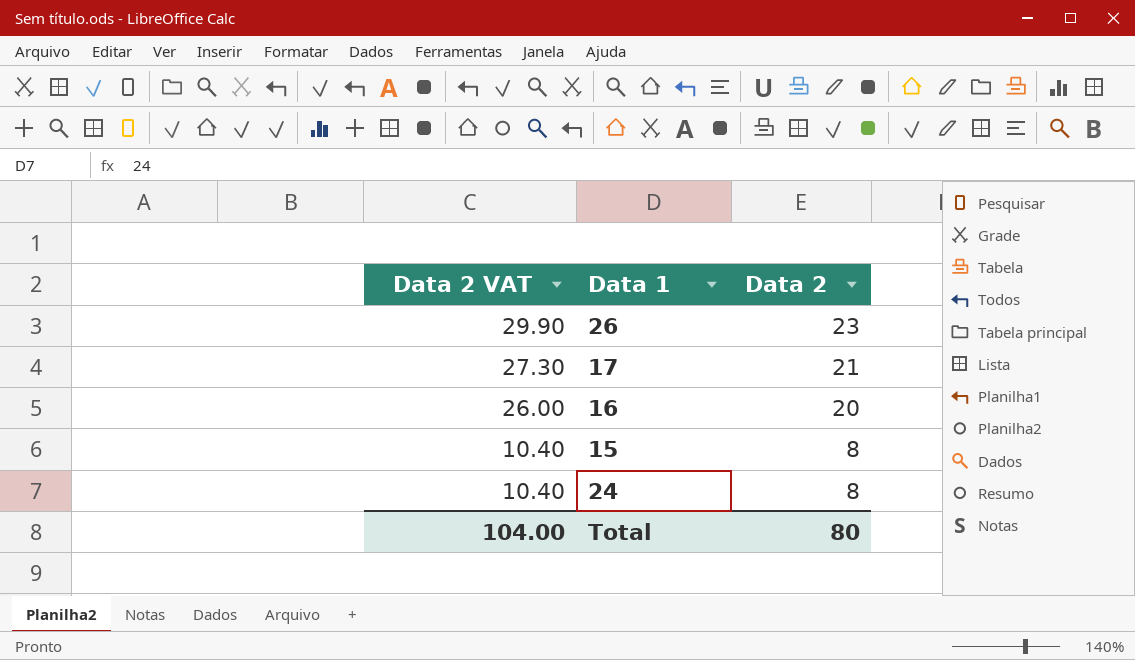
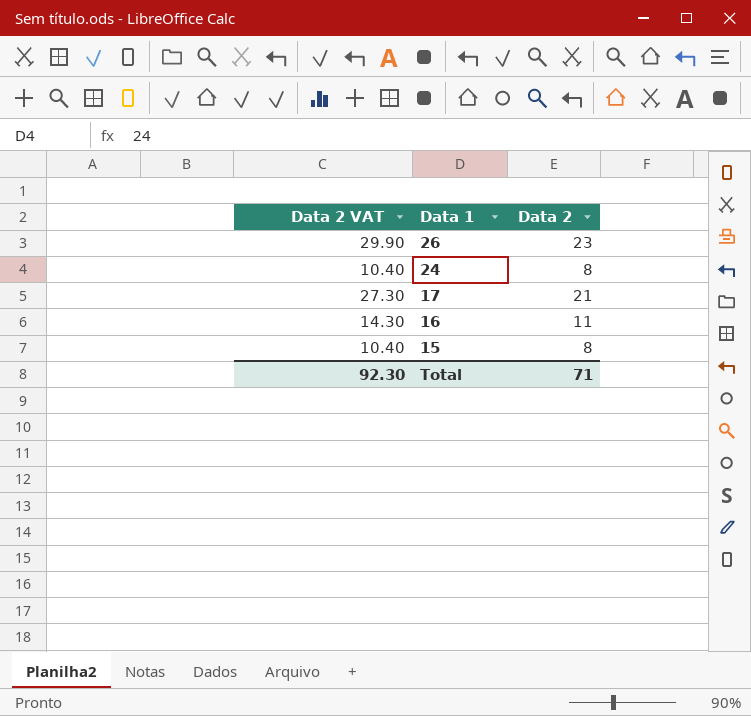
row order: Data 2 VAT descending -> Data 1 descending
16 | Data 2 VAT: 26.00 -> 14.30
16 | Data 2: 20 -> 11
Total | Data 2 VAT: 104.00 -> 92.30
Total | Data 2: 80 -> 71

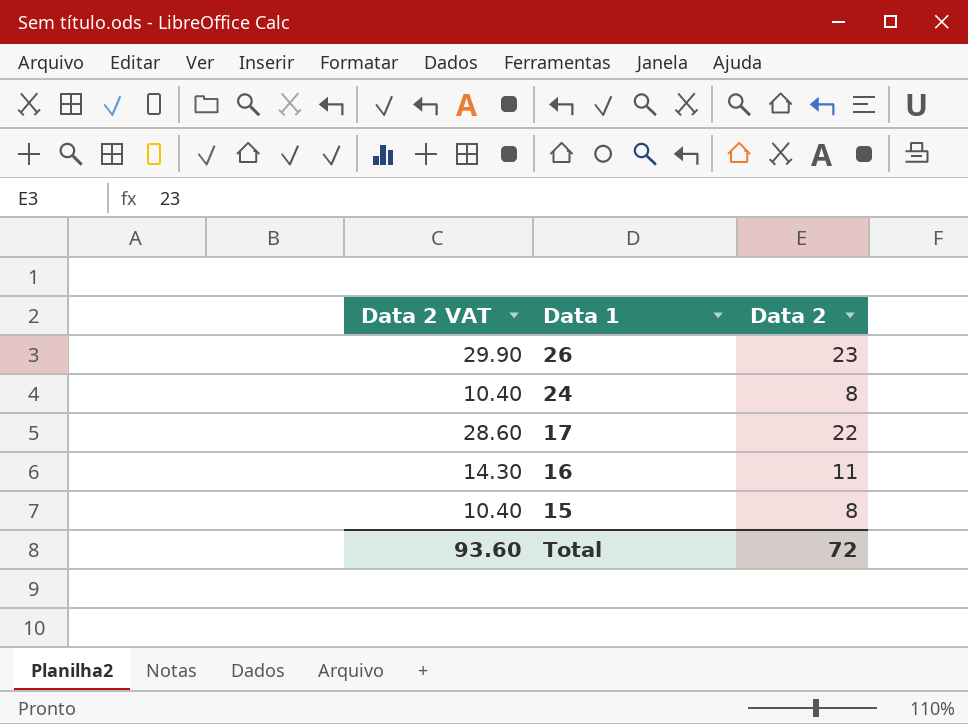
17 | Data 2 VAT: 27.30 -> 28.60
17 | Data 2: 21 -> 22
Total | Data 2 VAT: 92.30 -> 93.60
Total | Data 2: 71 -> 72

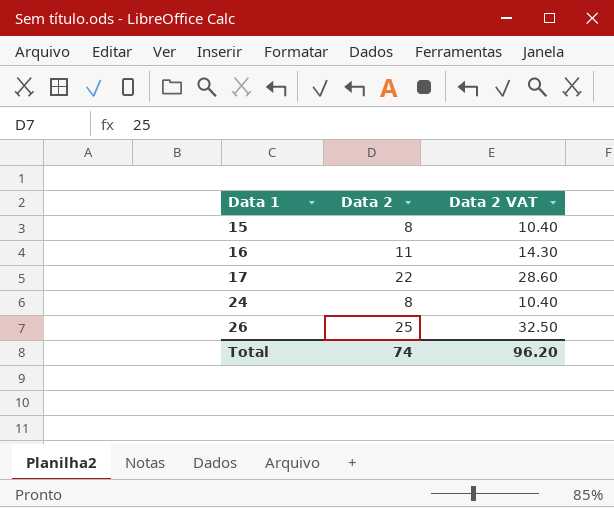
row order: Data 1 descending -> Data 1 ascending
column Data 2 VAT | position: 1 -> 3
26 | Data 2: 23 -> 25
26 | Data 2 VAT: 29.90 -> 32.50
Total | Data 2: 72 -> 74
Total | Data 2 VAT: 93.60 -> 96.20

